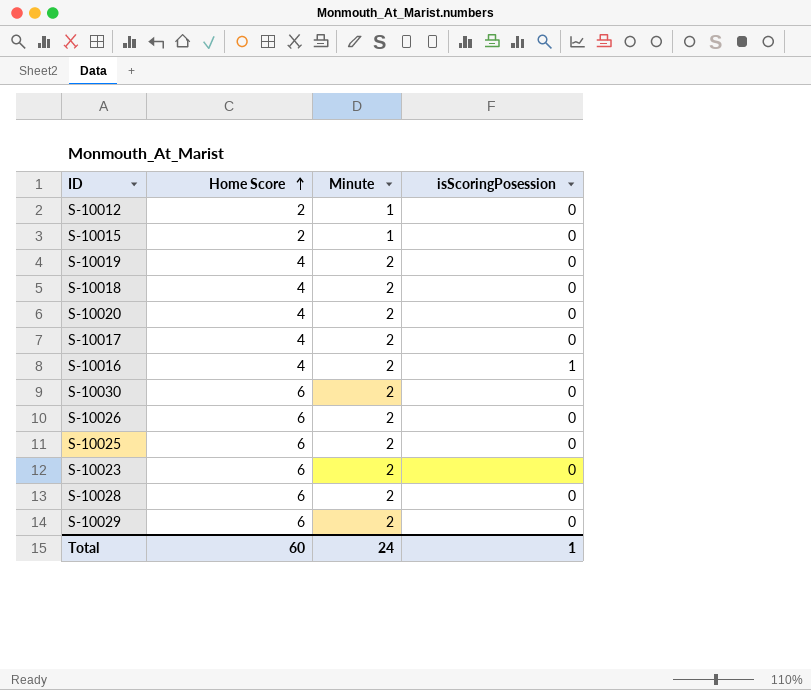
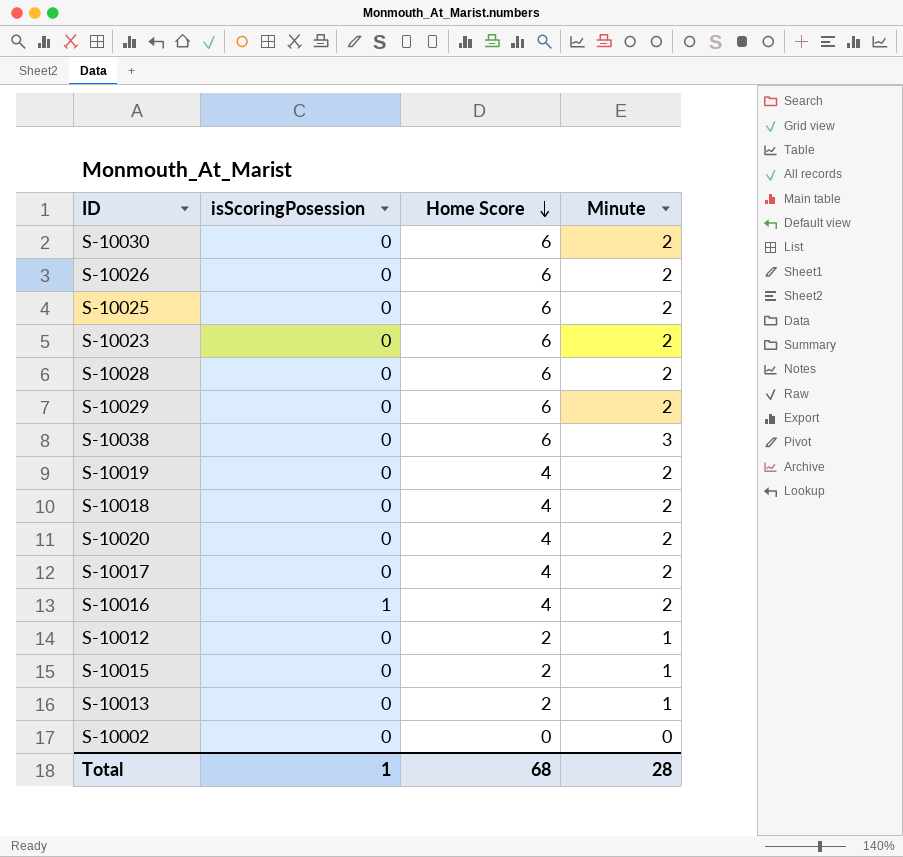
row order: Home Score ascending -> Home Score descending
column isScoringPosession | position: 4 -> 2
row S-10038: none -> 0 | 6 | 3
row S-10013: none -> 0 | 2 | 1
row S-10002: none -> 0 | 0 | 0
Total | Home Score: 60 -> 68
Total | Minute: 24 -> 28

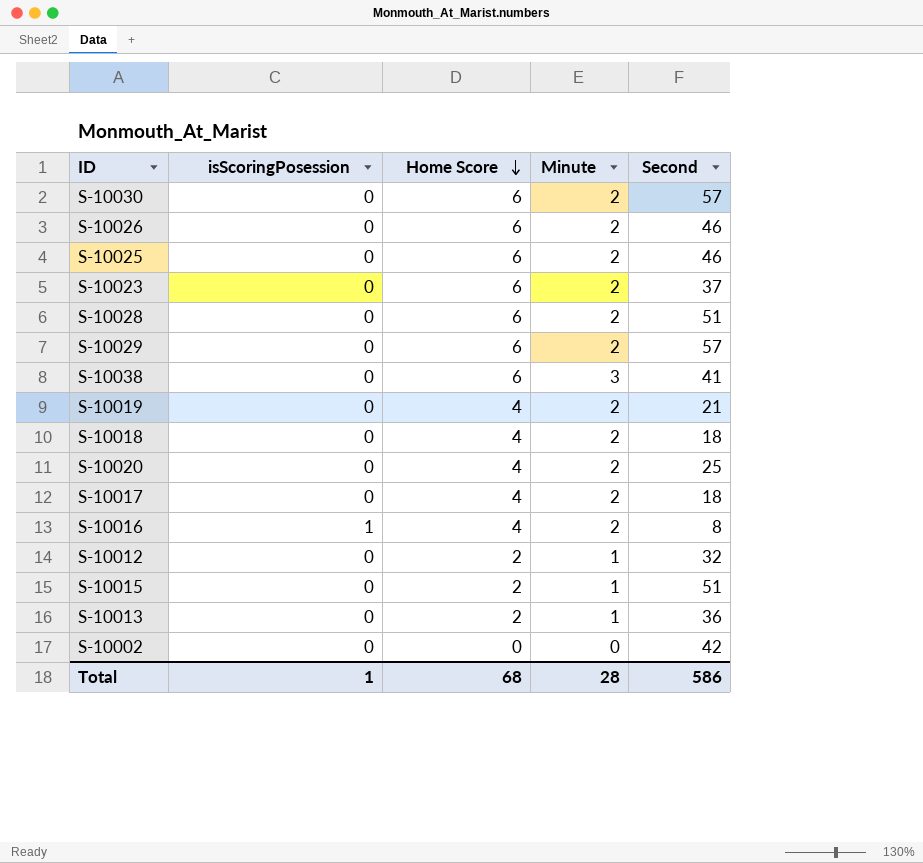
column Second | position: none -> 5

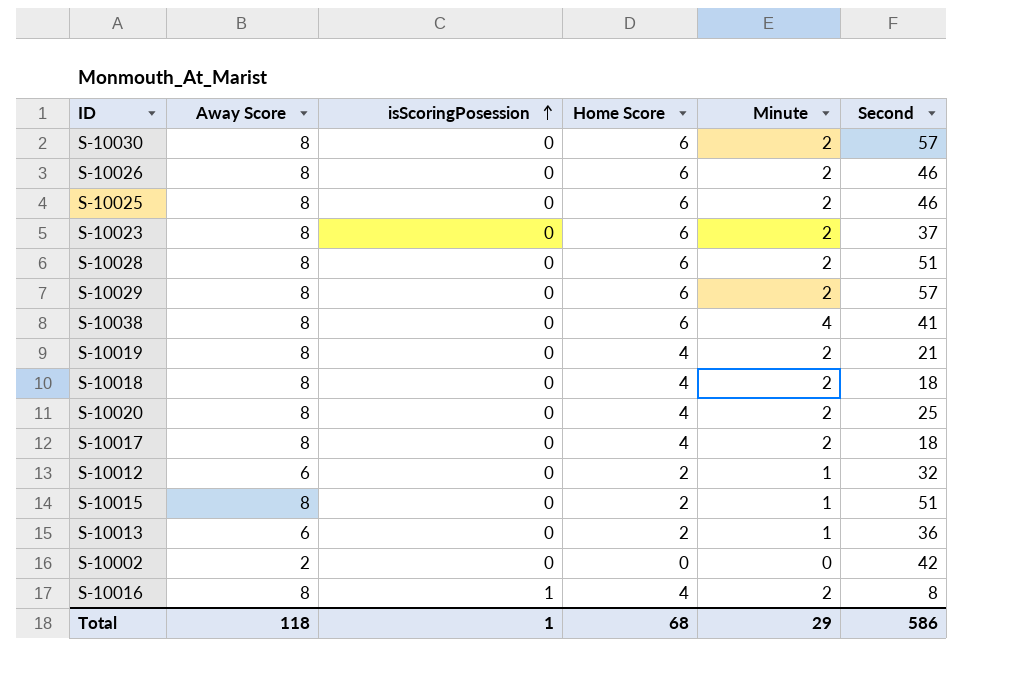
row order: Home Score descending -> isScoringPosession ascending
column Away Score | position: none -> 2
S-10038 | Minute: 3 -> 4
Total | Minute: 28 -> 29

